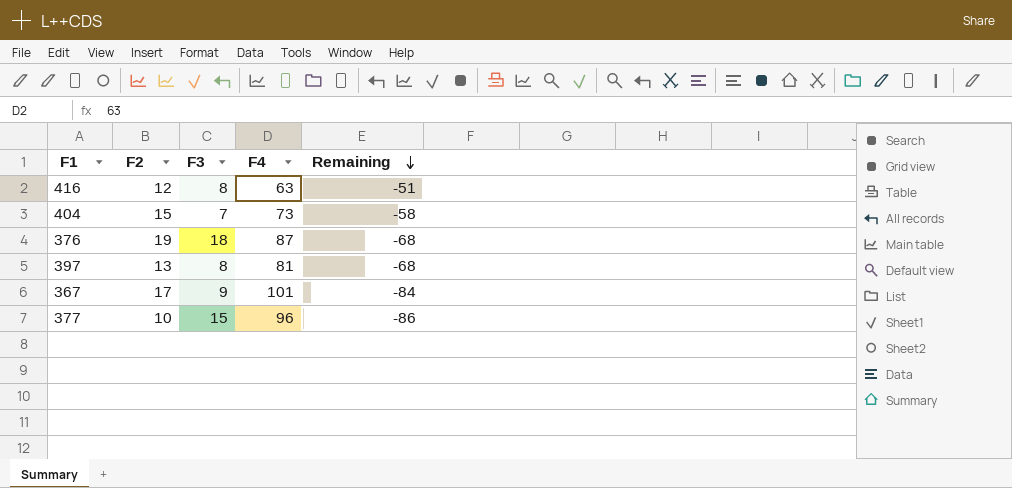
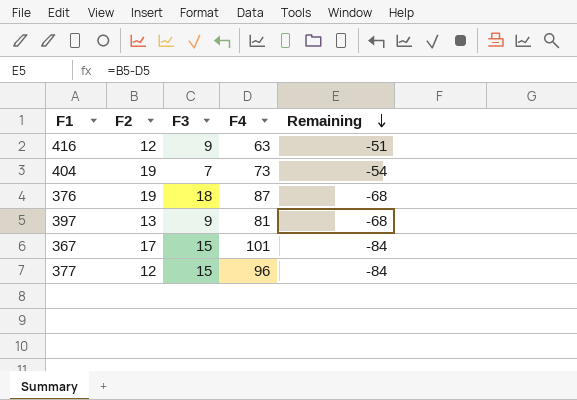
416 | F3: 8 -> 9
404 | F2: 15 -> 19
404 | Remaining: -58 -> -54
397 | F3: 8 -> 9
367 | F3: 9 -> 15
377 | F2: 10 -> 12
377 | Remaining: -86 -> -84

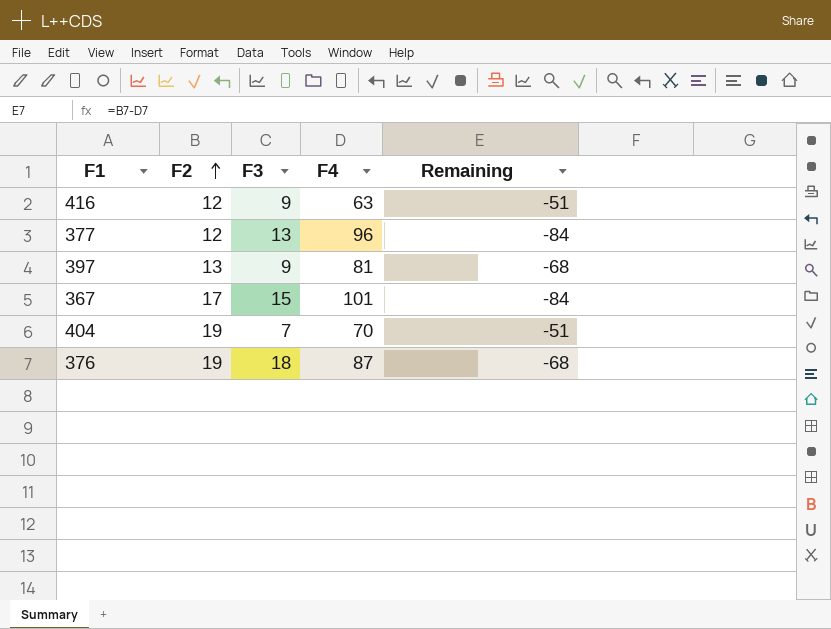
row order: Remaining descending -> F2 ascending
377 | F3: 15 -> 13
404 | F4: 73 -> 70
404 | Remaining: -54 -> -51

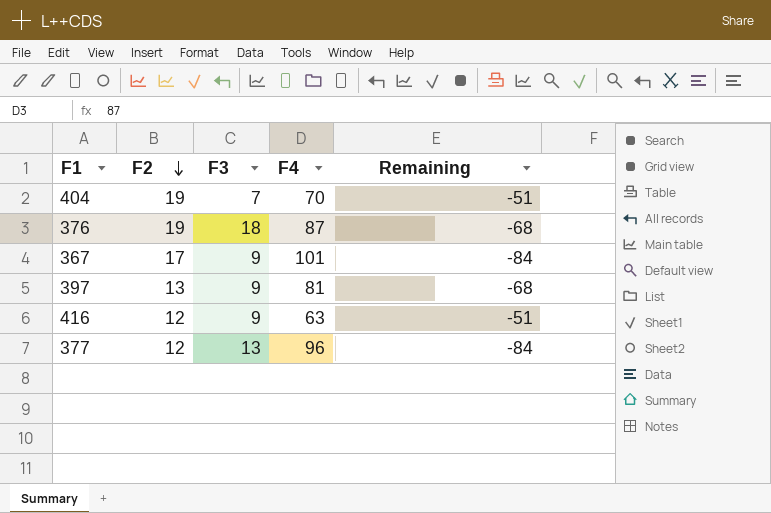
row order: F2 ascending -> F2 descending
367 | F3: 15 -> 9

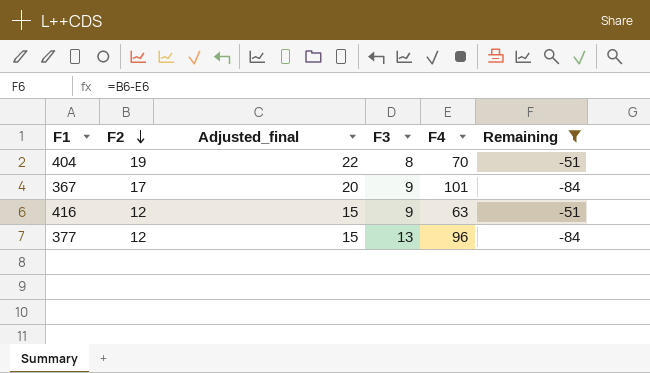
filter: none -> Remaining != -68
column Adjusted_final | formula: none -> [F2] + 3
404 | F3: 7 -> 8

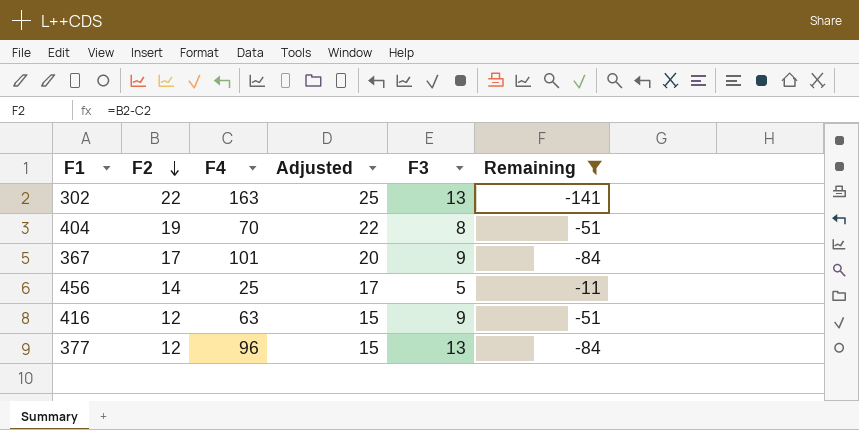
column F4 | position: 5 -> 3
column name: Adjusted_final -> Adjusted
row 302: none -> 22 | 163 | 25 | 13 | -141
row 456: none -> 14 | 25 | 17 | 5 | -11

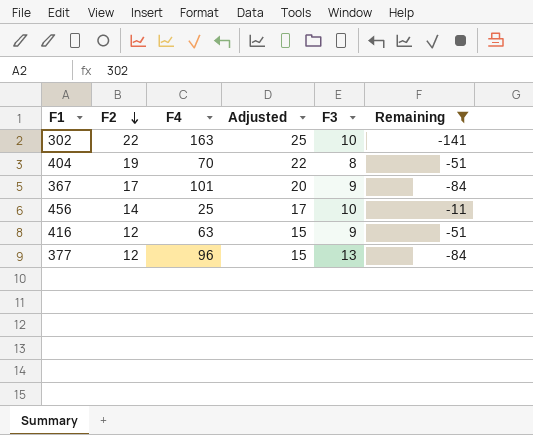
302 | F3: 13 -> 10
456 | F3: 5 -> 10

